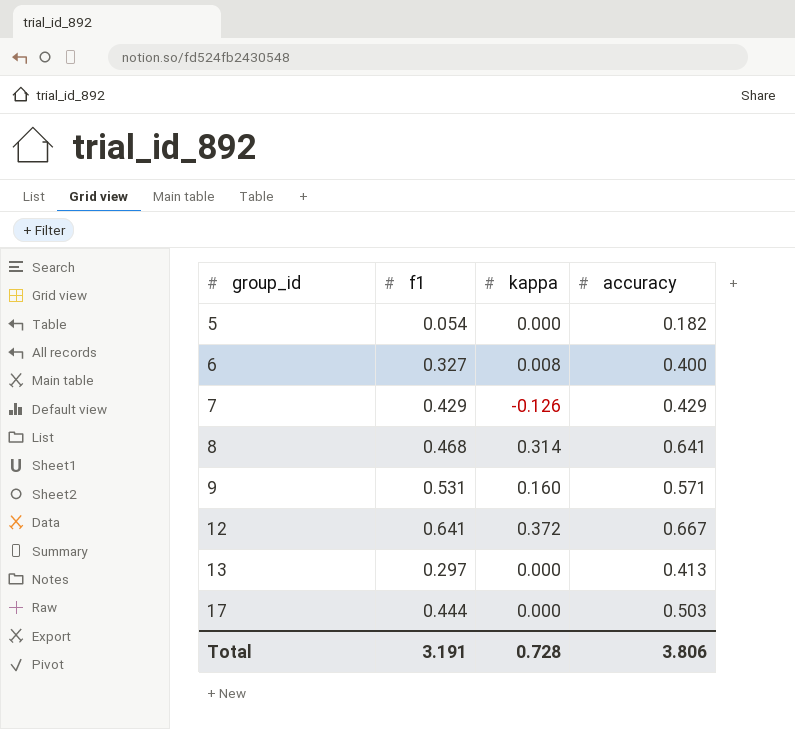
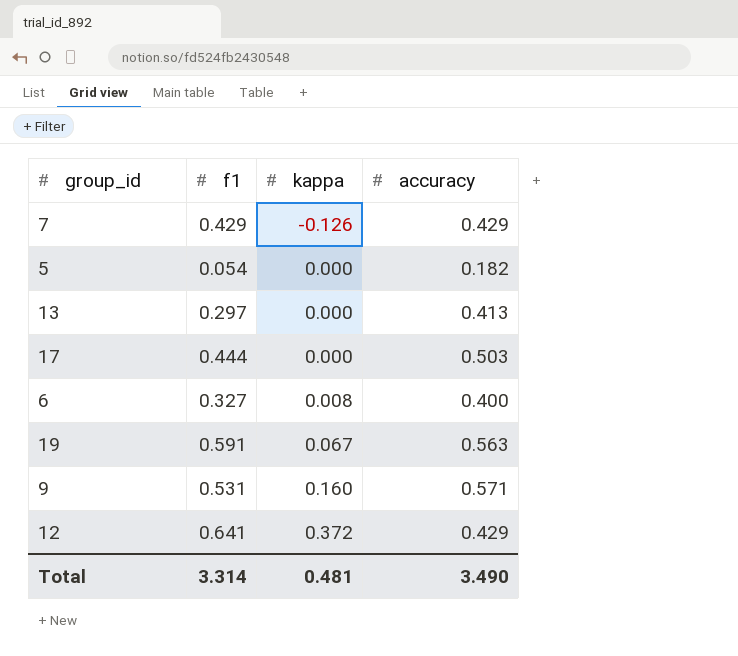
row order: group_id ascending -> kappa ascending
row 8: 0.468 | 0.314 | 0.641 -> none
row 19: none -> 0.591 | 0.067 | 0.563
12 | accuracy: 0.667 -> 0.429
Total | f1: 3.191 -> 3.314
Total | kappa: 0.728 -> 0.481
Total | accuracy: 3.806 -> 3.490

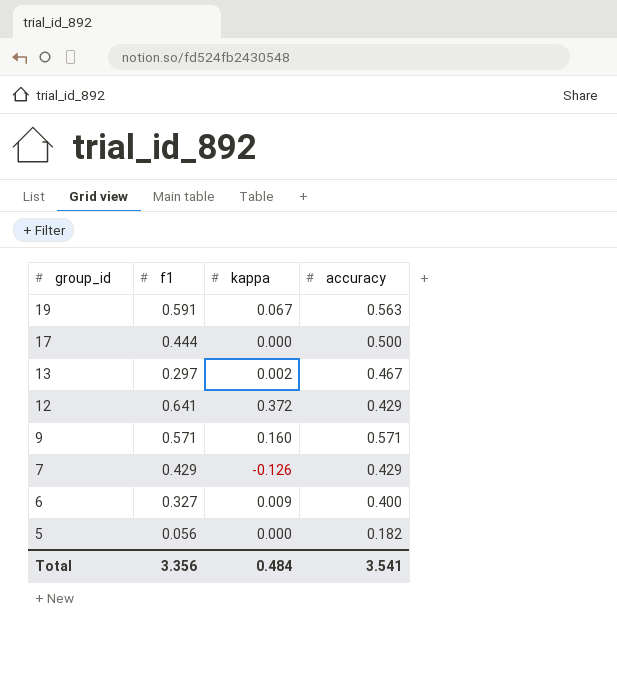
row order: kappa ascending -> group_id descending
17 | accuracy: 0.503 -> 0.500
13 | kappa: 0.000 -> 0.002
13 | accuracy: 0.413 -> 0.467
9 | f1: 0.531 -> 0.571
6 | kappa: 0.008 -> 0.009
5 | f1: 0.054 -> 0.056
Total | f1: 3.314 -> 3.356
Total | kappa: 0.481 -> 0.484
Total | accuracy: 3.490 -> 3.541

